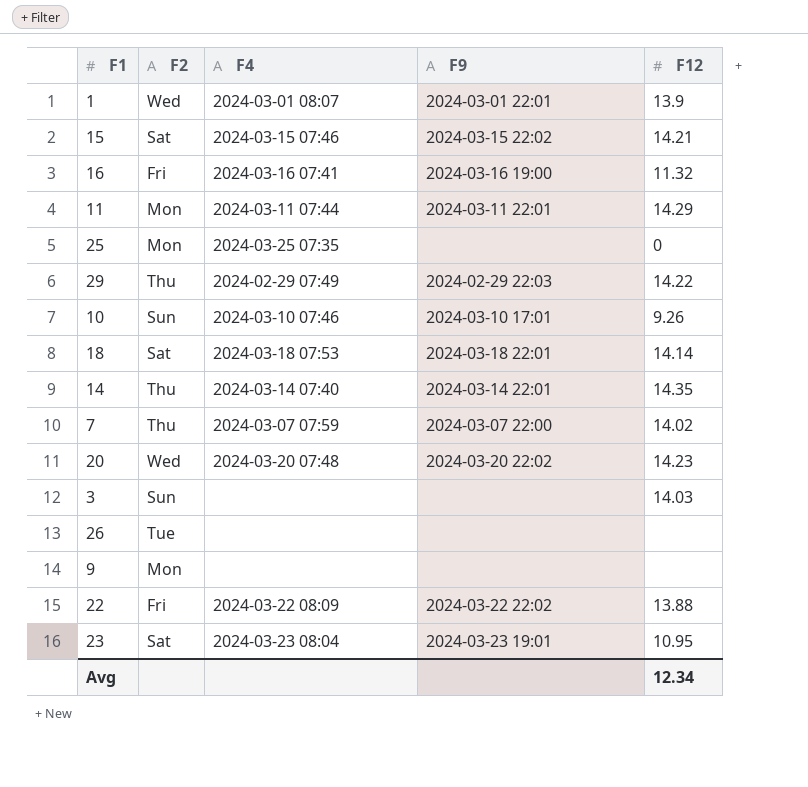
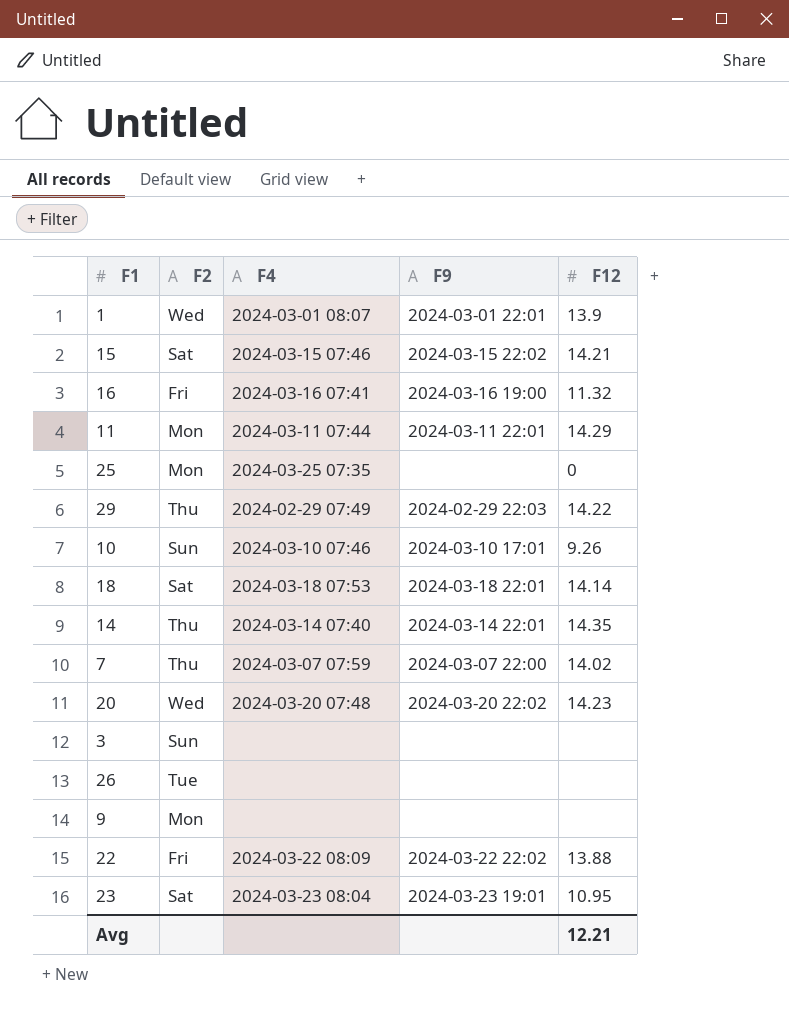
3 | F12: 14.03 -> none
Avg | F12: 12.34 -> 12.21

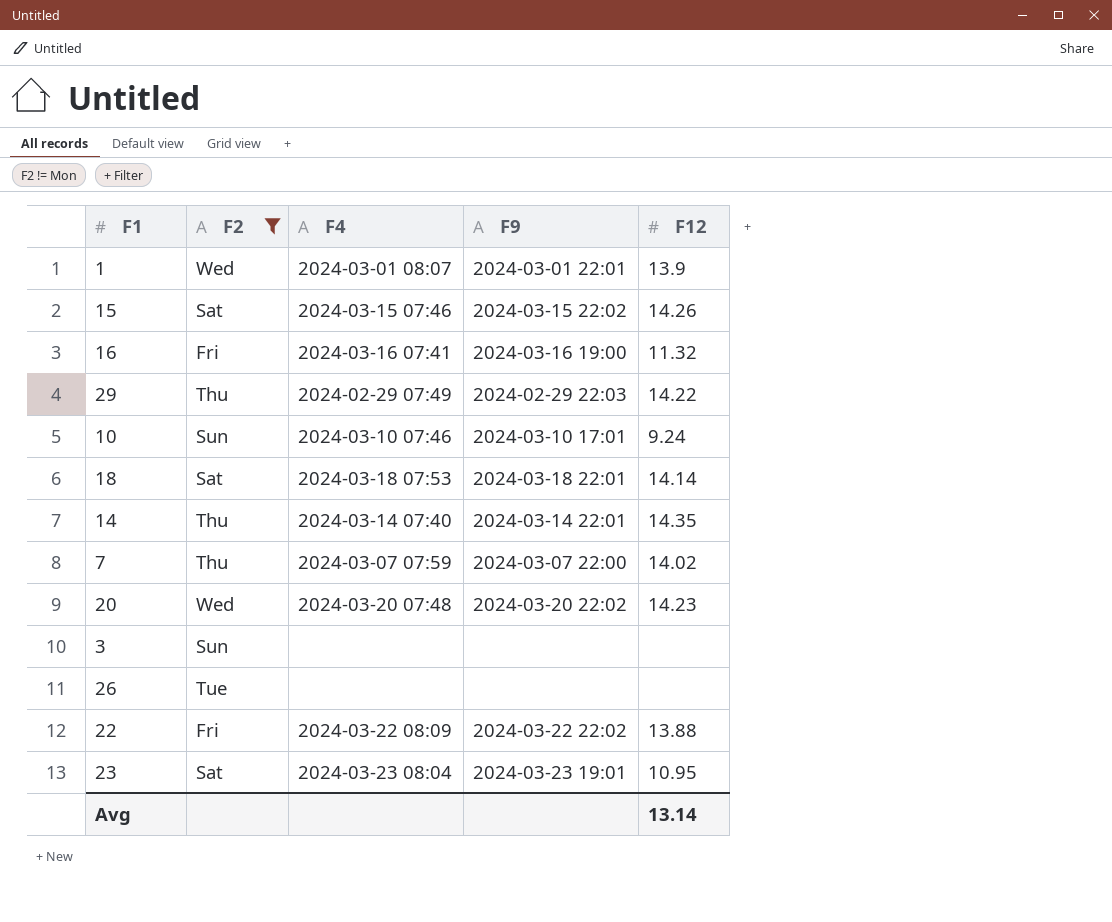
filter: none -> F2 != Mon
15 | F12: 14.21 -> 14.26
10 | F12: 9.26 -> 9.24
Avg | F12: 12.21 -> 13.14

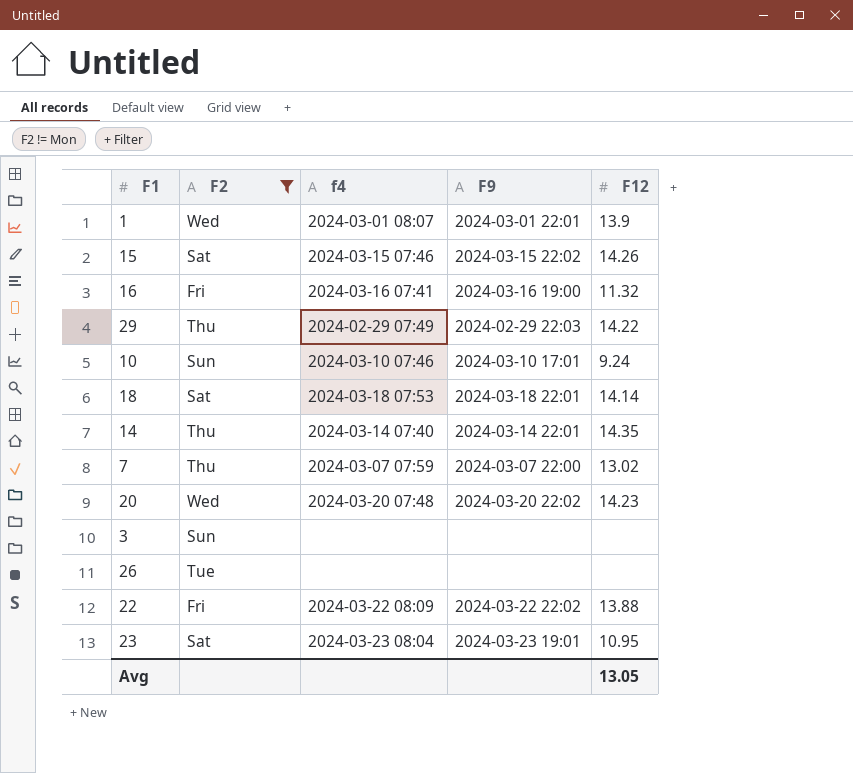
column name: F4 -> f4
7 | F12: 14.02 -> 13.02
Avg | F12: 13.14 -> 13.05

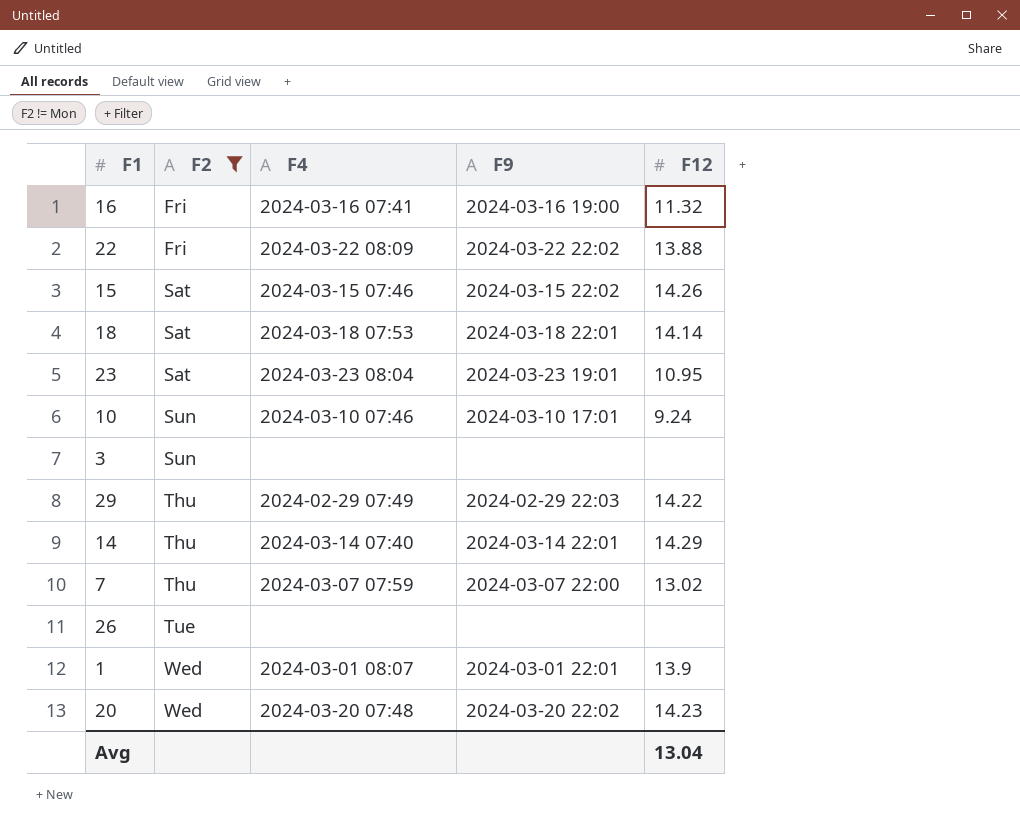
row order: none -> F2 ascending
column name: f4 -> F4
14 | F12: 14.35 -> 14.29
Avg | F12: 13.05 -> 13.04

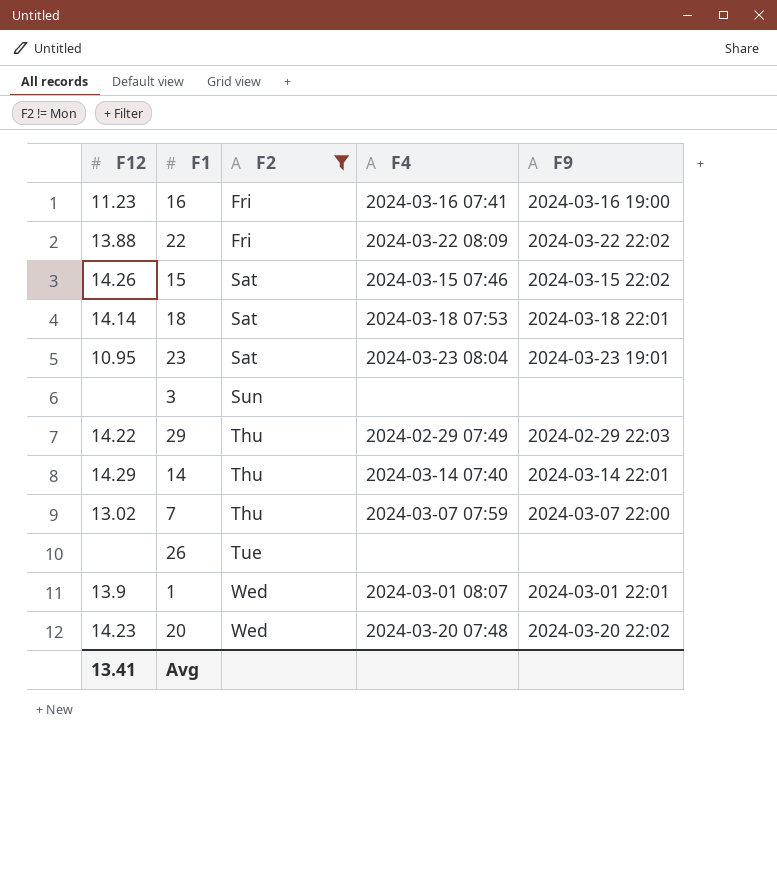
column F12 | position: 5 -> 1
row 10: Sun | 2024-03-10 07:46 | 2024-03-10 17:01 | 9.24 -> none
16 | F12: 11.32 -> 11.23
Avg | F12: 13.04 -> 13.41

